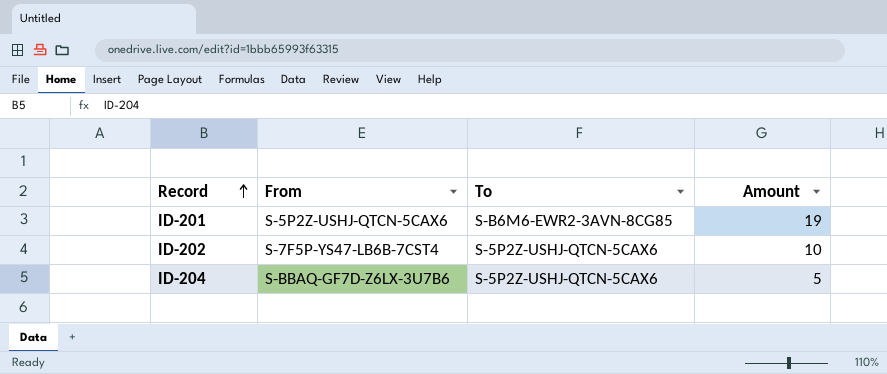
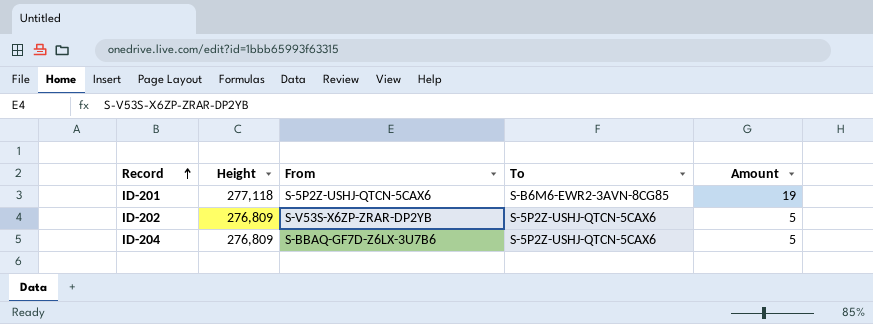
column Height | position: none -> 2
ID-202 | From: S-7F5P-YS47-LB6B-7CST4 -> S-V53S-X6ZP-ZRAR-DP2YB
ID-202 | Amount: 10 -> 5

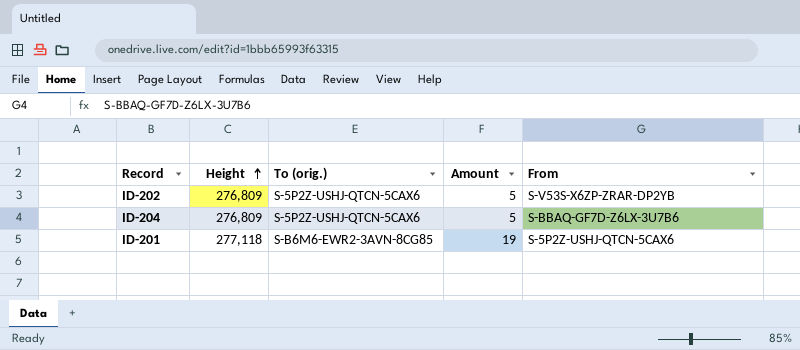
row order: Record ascending -> Height ascending
column name: To -> To (orig.)
column From | position: 3 -> 5

